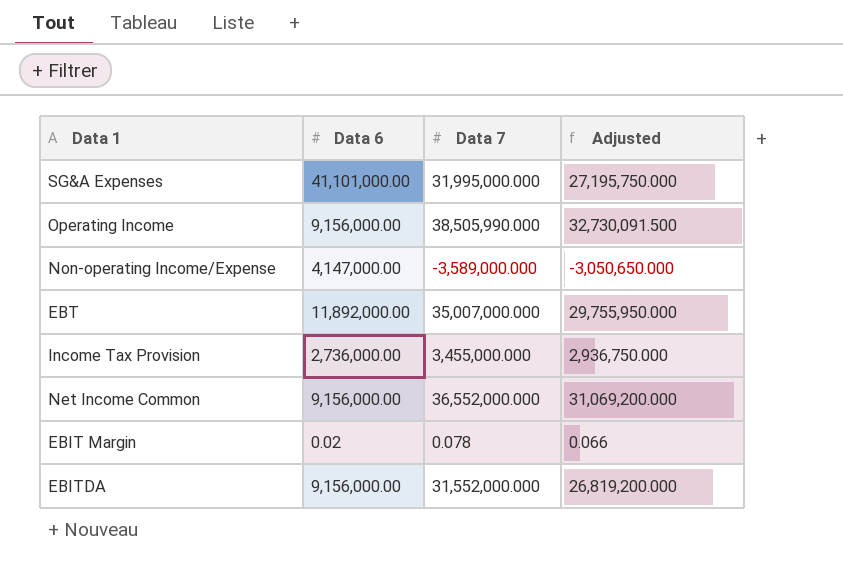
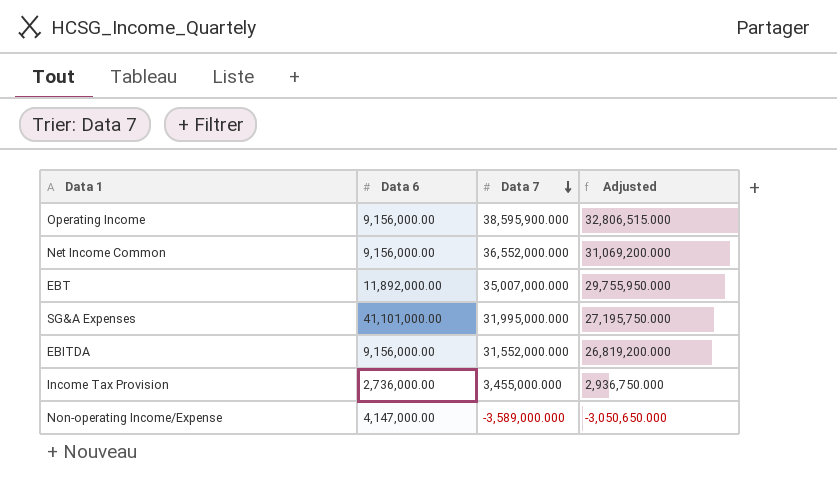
row order: none -> Data 7 descending
row EBIT Margin: 0.02 | 0.078 | 0.066 -> none
Operating Income | Data 7: 38,505,990.000 -> 38,595,900.000
Operating Income | Adjusted: 32,730,091.500 -> 32,806,515.000

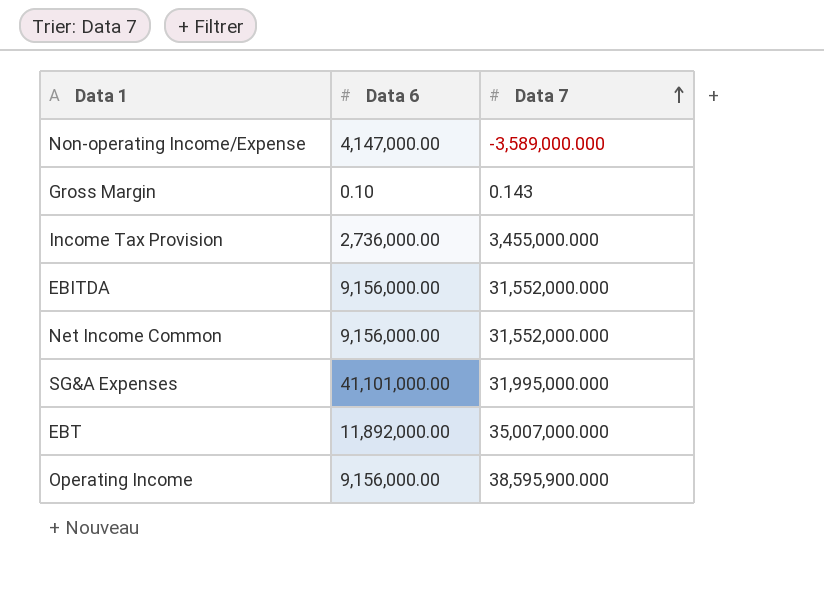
row order: Data 7 descending -> Data 7 ascending
column Adjusted | formula: [Data 7] * 0.85 -> none
row Gross Margin: none -> 0.10 | 0.143
Net Income Common | Data 7: 36,552,000.000 -> 31,552,000.000

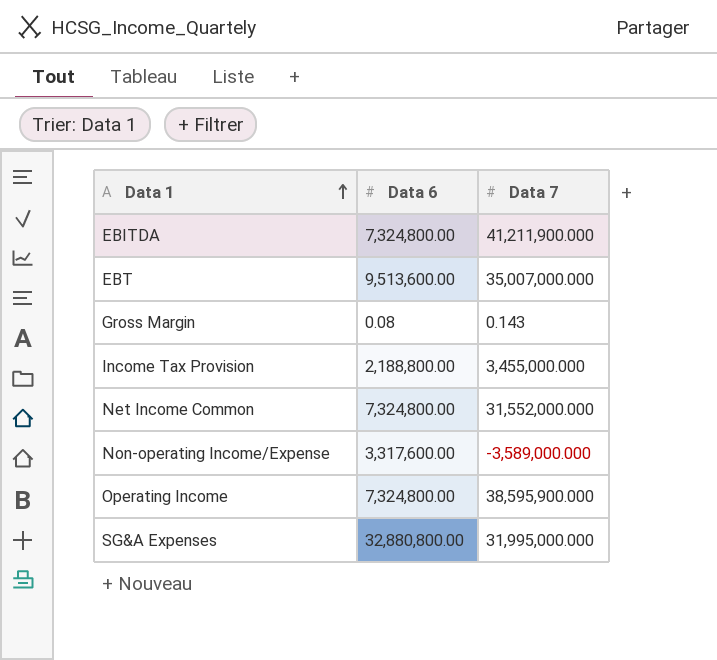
row order: Data 7 ascending -> Data 1 ascending
EBITDA | Data 6: 9,156,000.00 -> 7,324,800.00
EBITDA | Data 7: 31,552,000.000 -> 41,211,900.000
EBT | Data 6: 11,892,000.00 -> 9,513,600.00
Gross Margin | Data 6: 0.10 -> 0.08
Income Tax Provision | Data 6: 2,736,000.00 -> 2,188,800.00
Net Income Common | Data 6: 9,156,000.00 -> 7,324,800.00
Non-operating Income/Expense | Data 6: 4,147,000.00 -> 3,317,600.00
Operating Income | Data 6: 9,156,000.00 -> 7,324,800.00
SG&A Expenses | Data 6: 41,101,000.00 -> 32,880,800.00

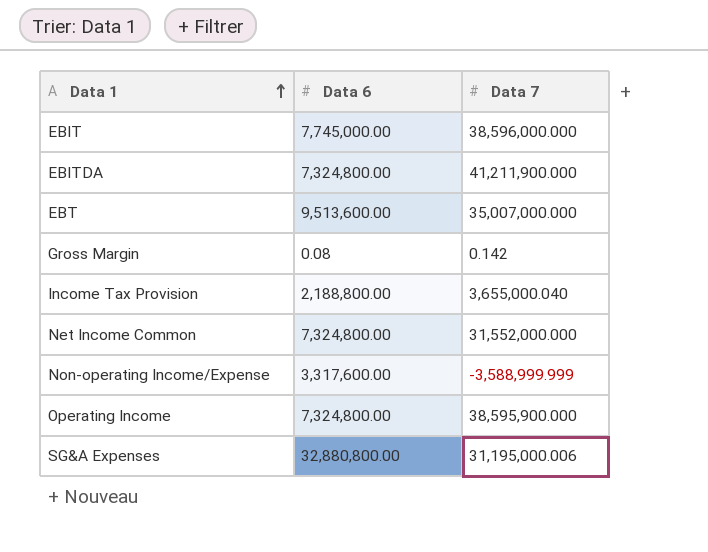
row EBIT: none -> 7,745,000.00 | 38,596,000.000
Gross Margin | Data 7: 0.143 -> 0.142
Income Tax Provision | Data 7: 3,455,000.000 -> 3,655,000.040
Non-operating Income/Expense | Data 7: -3,589,000.000 -> -3,588,999.999
SG&A Expenses | Data 7: 31,995,000.000 -> 31,195,000.006

